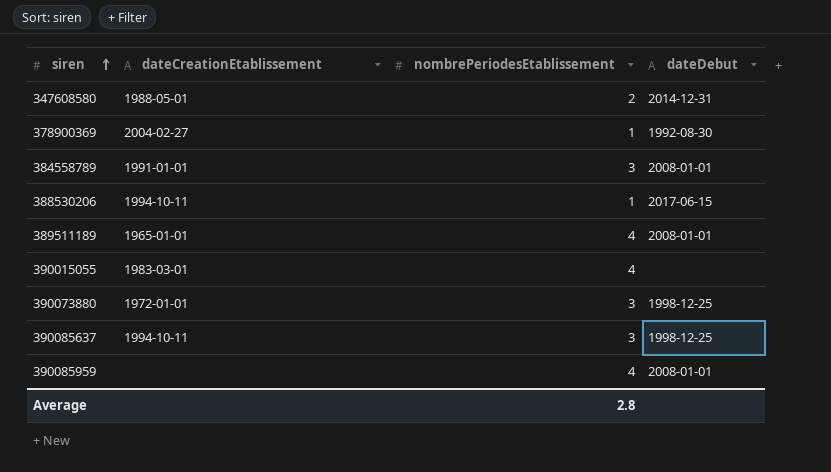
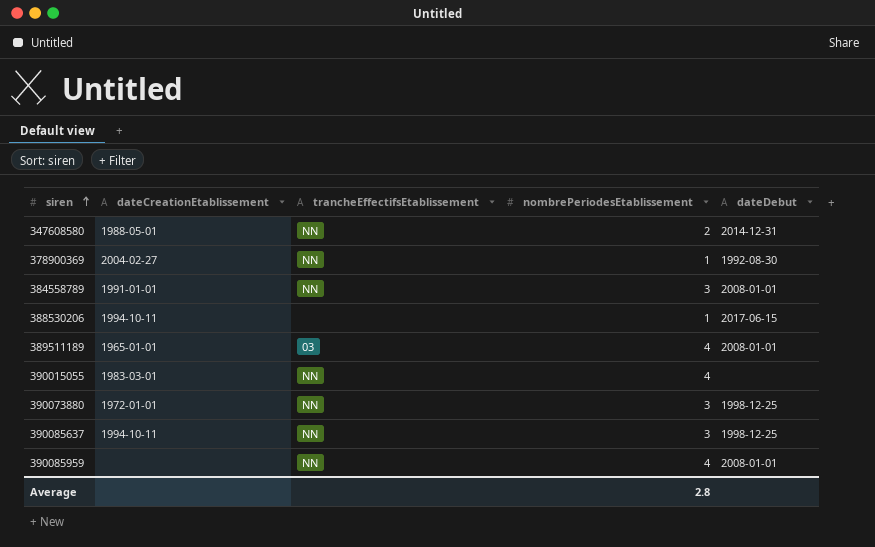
column trancheEffectifsEtablissement | position: none -> 3

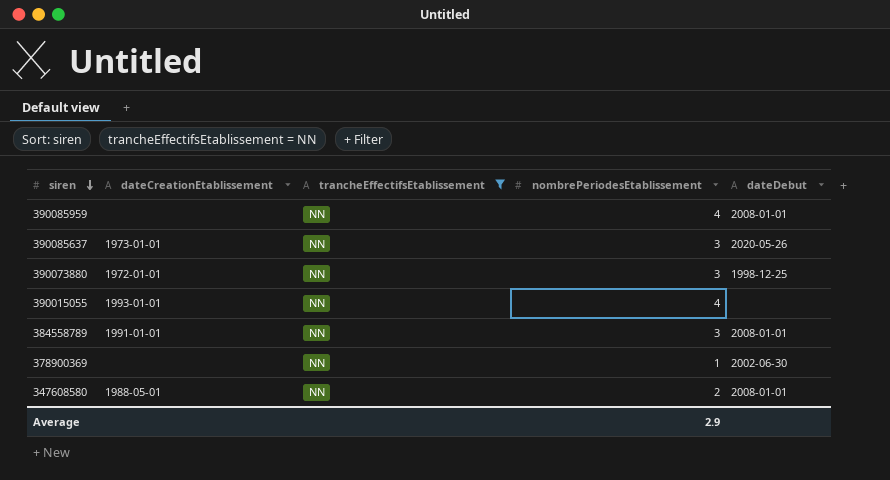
filter: none -> trancheEffectifsEtablissement = NN
row order: siren ascending -> siren descending
390085637 | dateCreationEtablissement: 1994-10-11 -> 1973-01-01
390085637 | dateDebut: 1998-12-25 -> 2020-05-26
390015055 | dateCreationEtablissement: 1983-03-01 -> 1993-01-01
378900369 | dateCreationEtablissement: 2004-02-27 -> none
378900369 | dateDebut: 1992-08-30 -> 2002-06-30
347608580 | dateDebut: 2014-12-31 -> 2008-01-01
Average | nombrePeriodesEtablissement: 2.8 -> 2.9

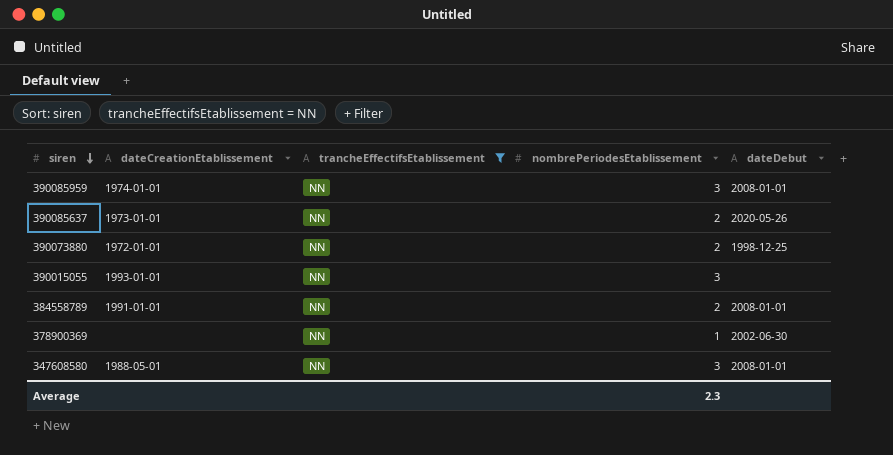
390085959 | dateCreationEtablissement: none -> 1974-01-01
390085959 | nombrePeriodesEtablissement: 4 -> 3
390085637 | nombrePeriodesEtablissement: 3 -> 2
390073880 | nombrePeriodesEtablissement: 3 -> 2
390015055 | nombrePeriodesEtablissement: 4 -> 3
384558789 | nombrePeriodesEtablissement: 3 -> 2
347608580 | nombrePeriodesEtablissement: 2 -> 3
Average | nombrePeriodesEtablissement: 2.9 -> 2.3

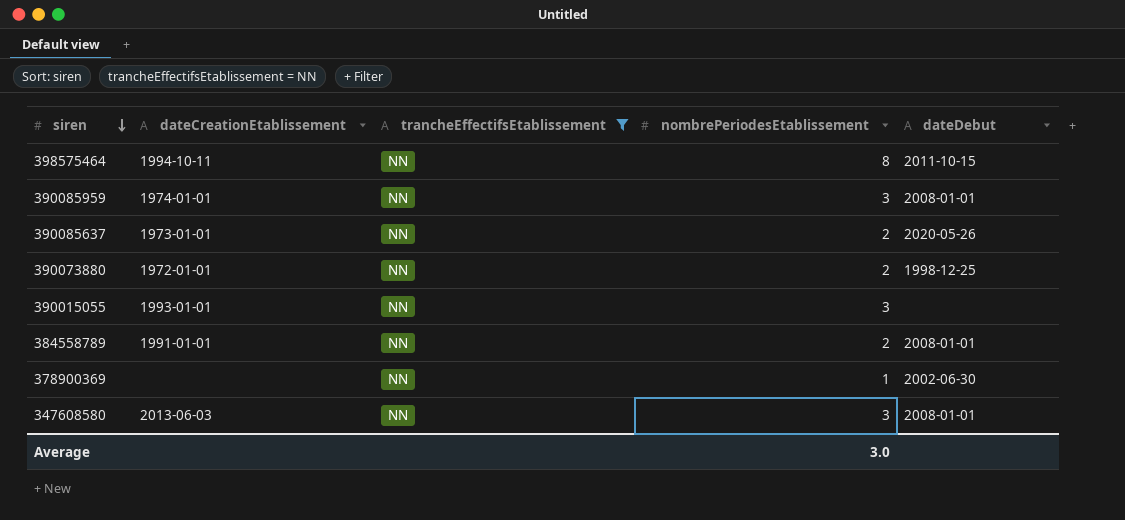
row 398575464: none -> 1994-10-11 | NN | 8 | 2011-10-15
347608580 | dateCreationEtablissement: 1988-05-01 -> 2013-06-03
Average | nombrePeriodesEtablissement: 2.3 -> 3.0

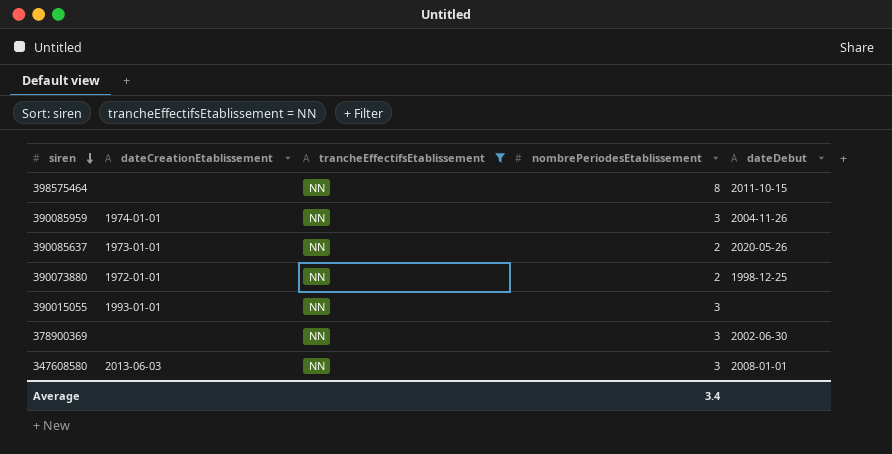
row 384558789: 1991-01-01 | NN | 2 | 2008-01-01 -> none
398575464 | dateCreationEtablissement: 1994-10-11 -> none
390085959 | dateDebut: 2008-01-01 -> 2004-11-26
378900369 | nombrePeriodesEtablissement: 1 -> 3
Average | nombrePeriodesEtablissement: 3.0 -> 3.4

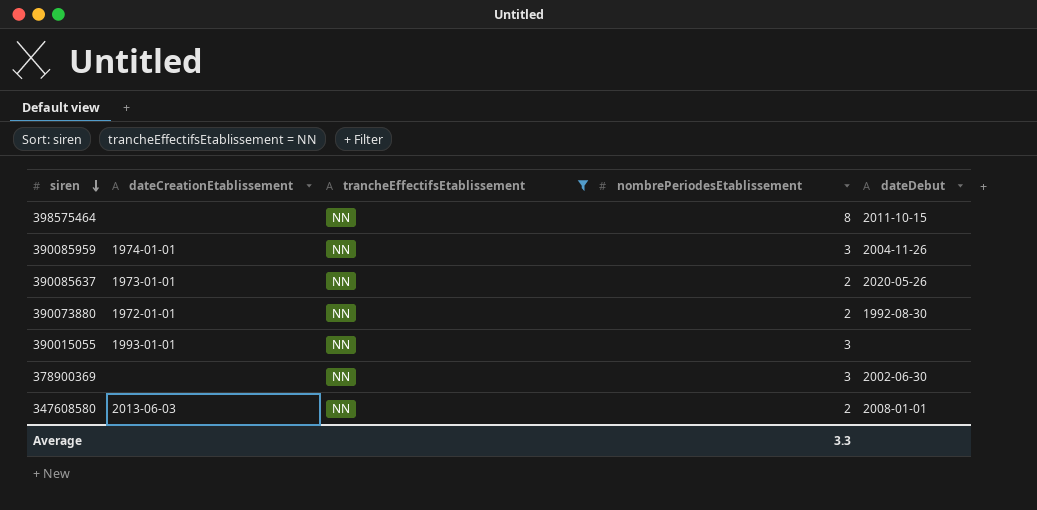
390073880 | dateDebut: 1998-12-25 -> 1992-08-30
347608580 | nombrePeriodesEtablissement: 3 -> 2
Average | nombrePeriodesEtablissement: 3.4 -> 3.3

